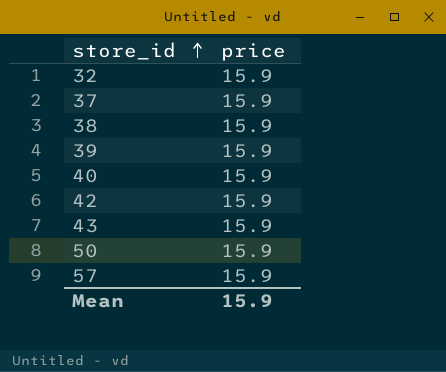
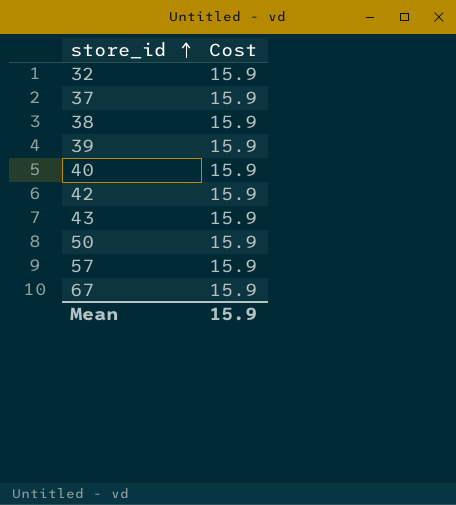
column name: price -> Cost
row 67: none -> 15.9

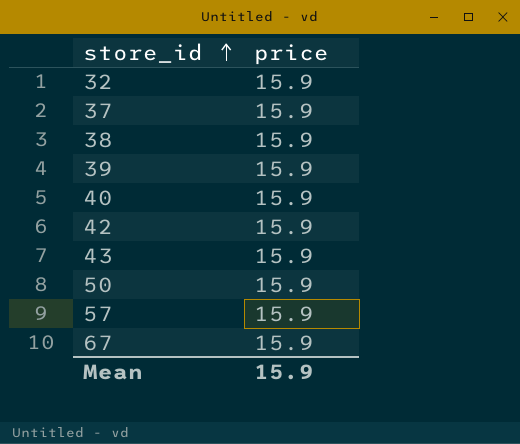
column name: Cost -> price

